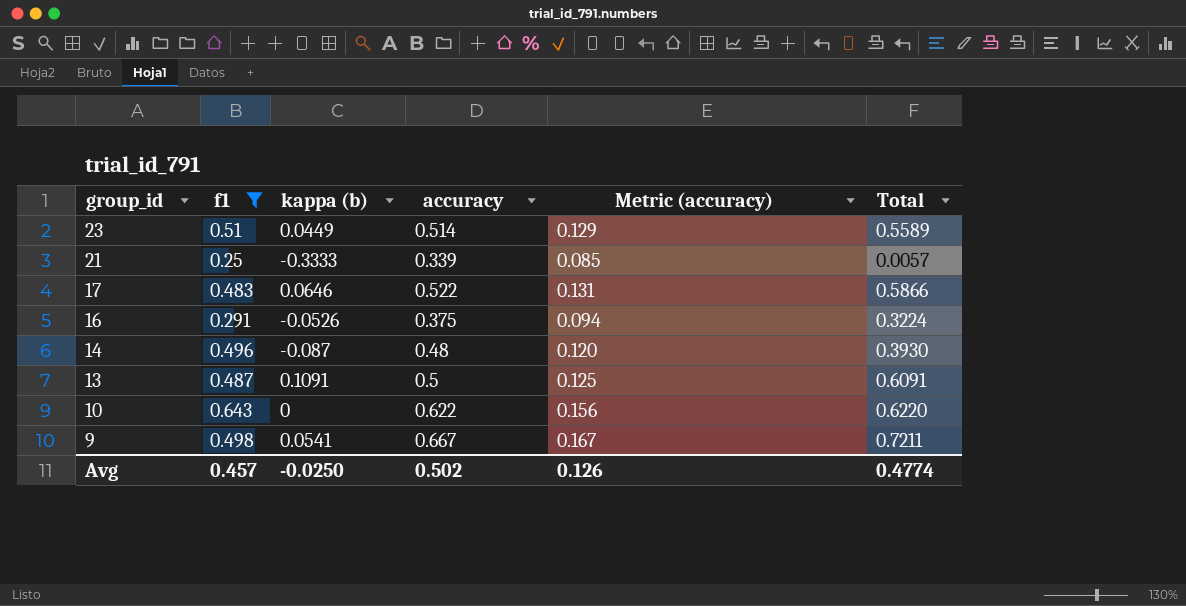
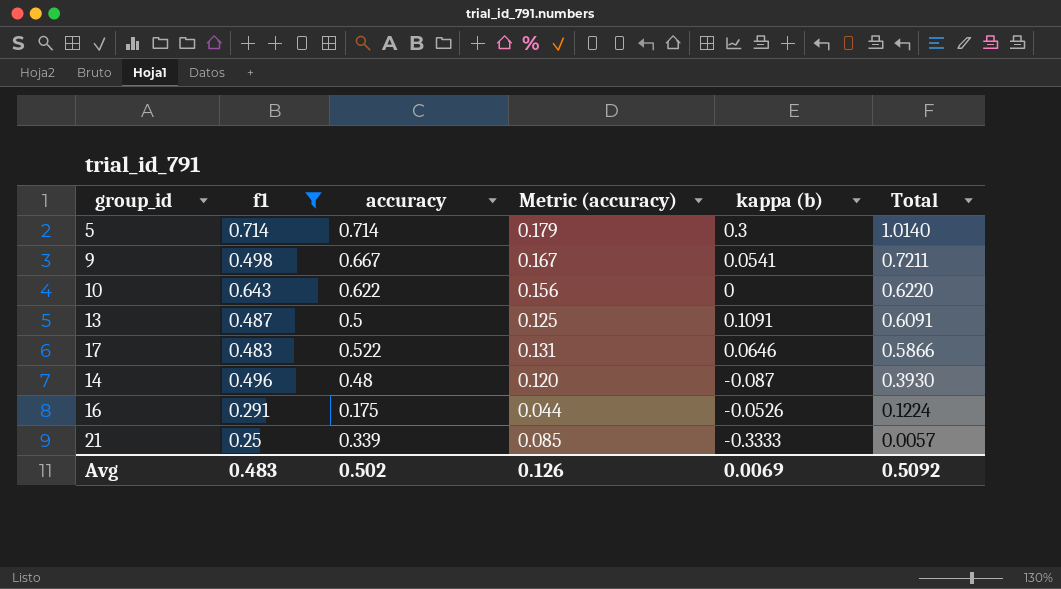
row order: group_id descending -> Total descending
column kappa (b) | position: 3 -> 5
row 23: 0.51 | 0.0449 | 0.514 | 0.129 | 0.5589 -> none
row 5: none -> 0.714 | 0.714 | 0.179 | 0.3 | 1.0140
16 | accuracy: 0.375 -> 0.175
16 | Metric (accuracy): 0.094 -> 0.044
16 | Total: 0.3224 -> 0.1224
Avg | f1: 0.457 -> 0.483
Avg | kappa (b): -0.0250 -> 0.0069
Avg | Total: 0.4774 -> 0.5092

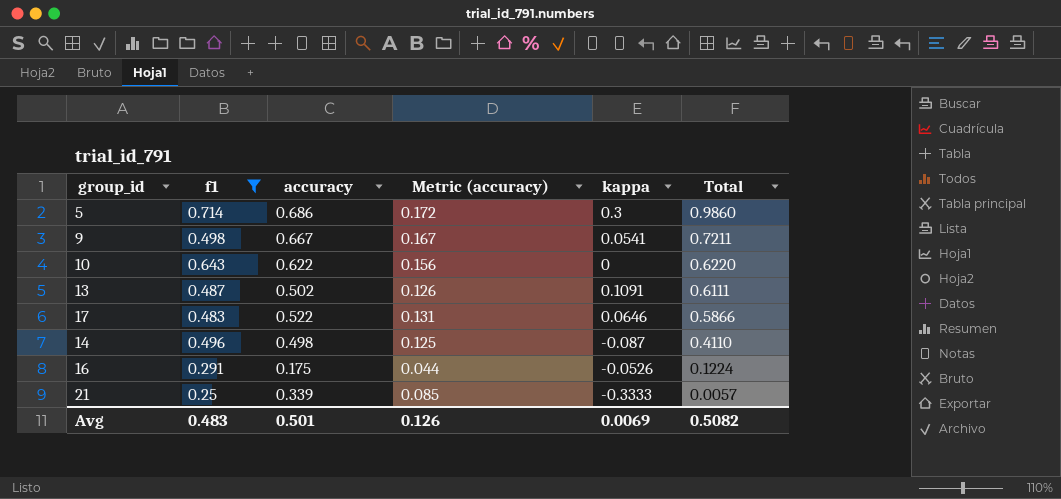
column name: kappa (b) -> kappa
5 | accuracy: 0.714 -> 0.686
5 | Metric (accuracy): 0.179 -> 0.172
5 | Total: 1.0140 -> 0.9860
13 | accuracy: 0.5 -> 0.502
13 | Metric (accuracy): 0.125 -> 0.126
13 | Total: 0.6091 -> 0.6111
14 | accuracy: 0.48 -> 0.498
14 | Metric (accuracy): 0.120 -> 0.125
14 | Total: 0.3930 -> 0.4110
Avg | accuracy: 0.502 -> 0.501
Avg | Total: 0.5092 -> 0.5082

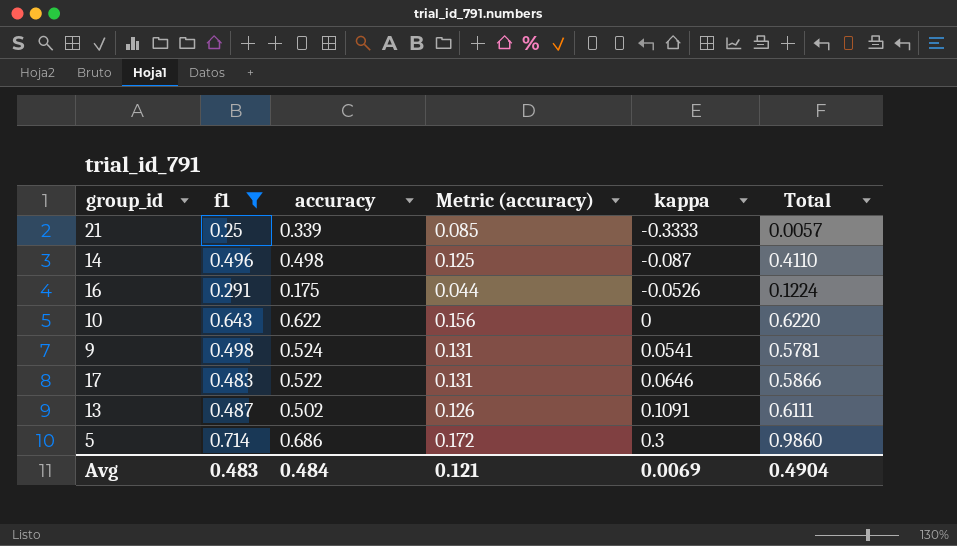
row order: Total descending -> kappa ascending
9 | accuracy: 0.667 -> 0.524
9 | Metric (accuracy): 0.167 -> 0.131
9 | Total: 0.7211 -> 0.5781
Avg | accuracy: 0.501 -> 0.484
Avg | Metric (accuracy): 0.126 -> 0.121
Avg | Total: 0.5082 -> 0.4904

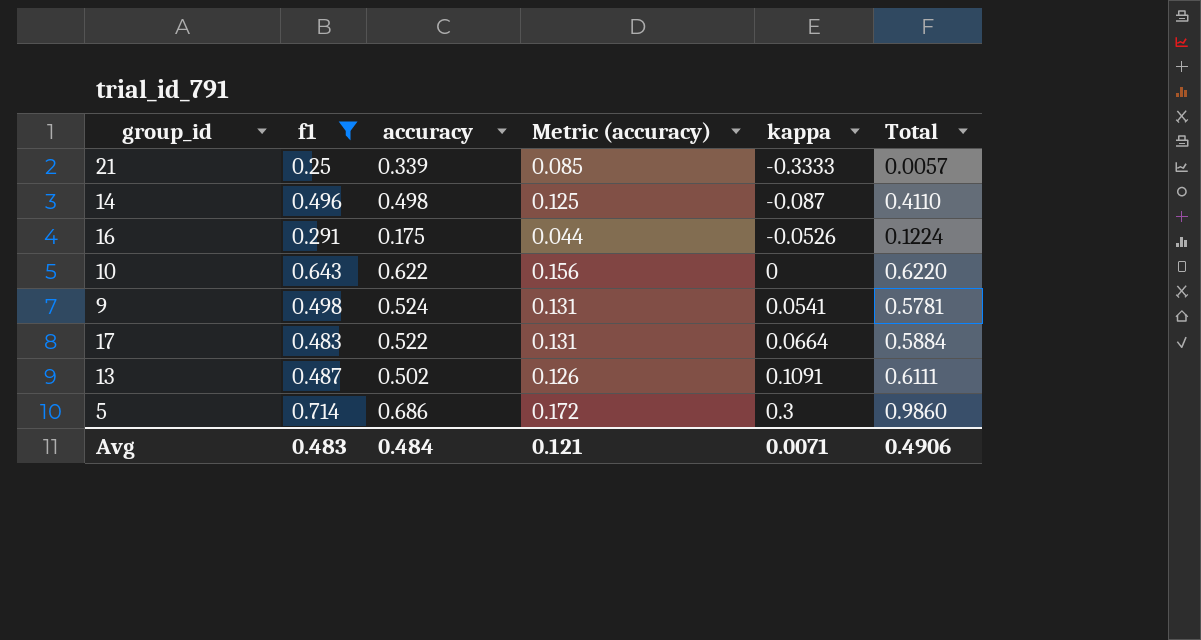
17 | kappa: 0.0646 -> 0.0664
17 | Total: 0.5866 -> 0.5884
Avg | kappa: 0.0069 -> 0.0071
Avg | Total: 0.4904 -> 0.4906

